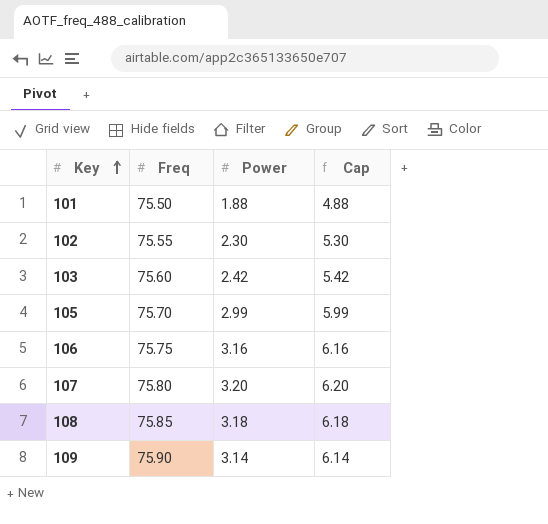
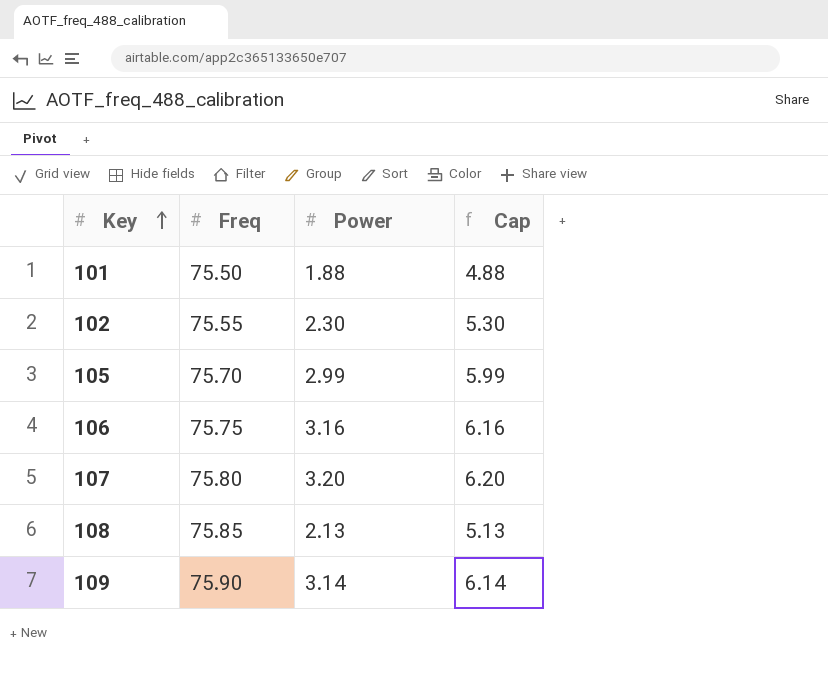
row 103: 75.60 | 2.42 | 5.42 -> none
108 | Power: 3.18 -> 2.13
108 | Cap: 6.18 -> 5.13

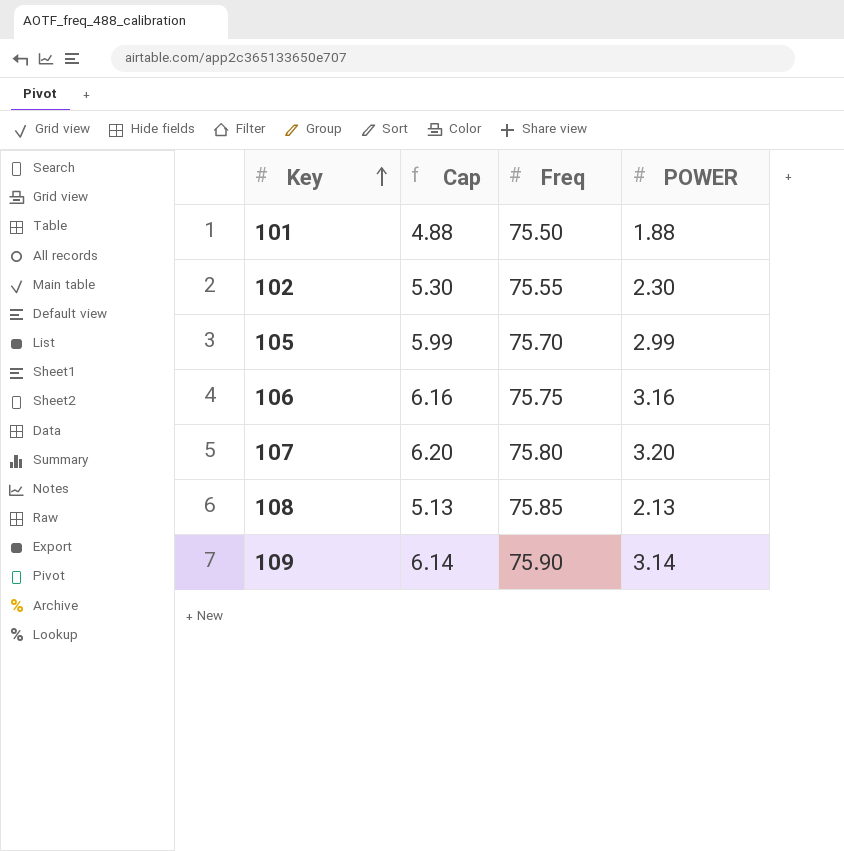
column Cap | position: 4 -> 2
column name: Power -> POWER

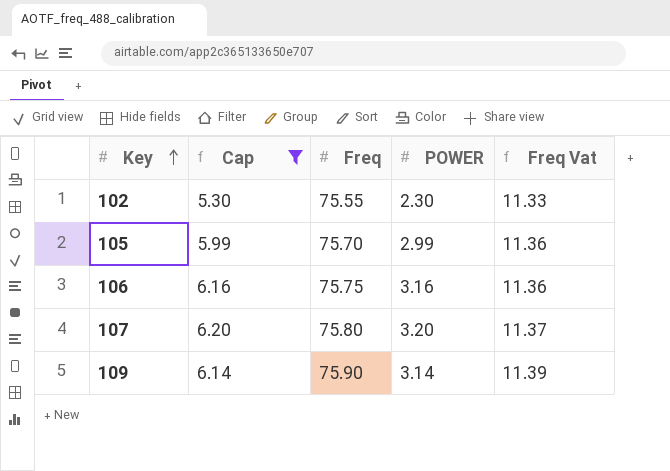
filter: none -> Cap >= 5.30
column Freq Vat | formula: none -> [Freq] * 0.15

